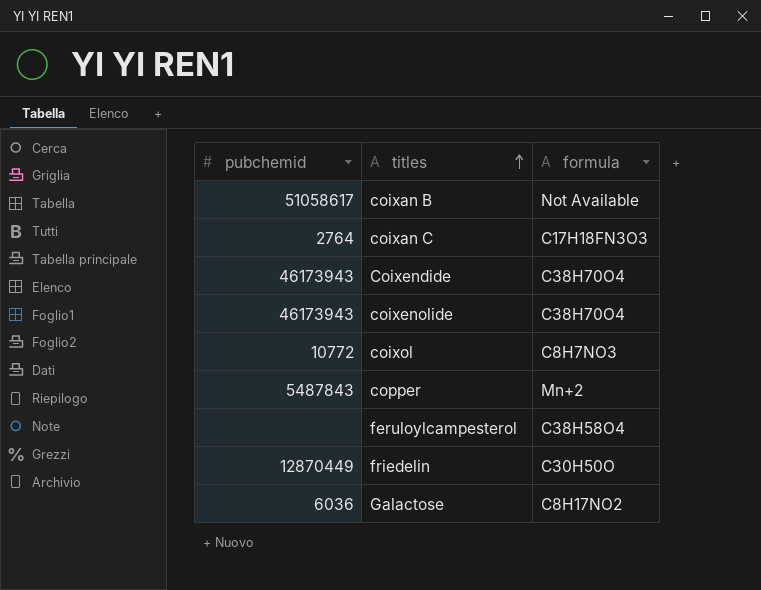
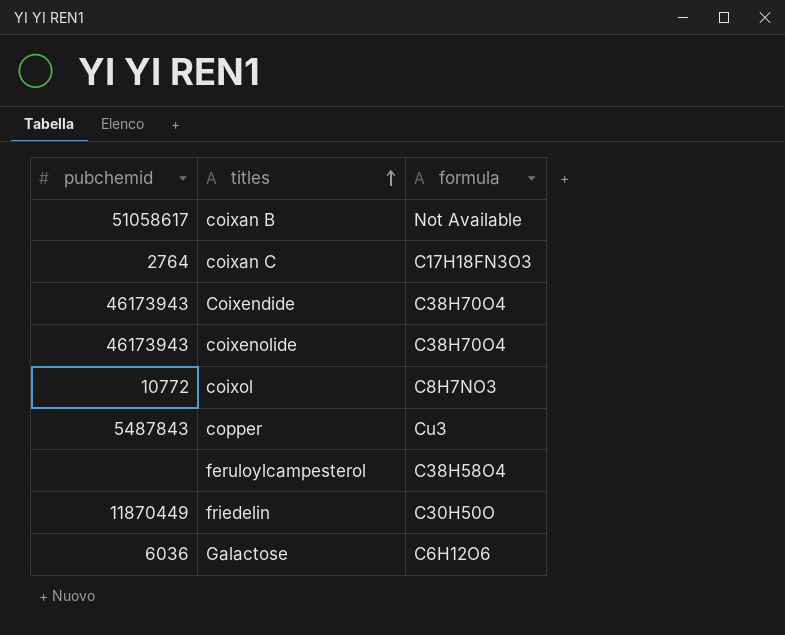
copper | formula: Mn+2 -> Cu3
friedelin | pubchemid: 12870449 -> 11870449
Galactose | formula: C8H17NO2 -> C6H12O6

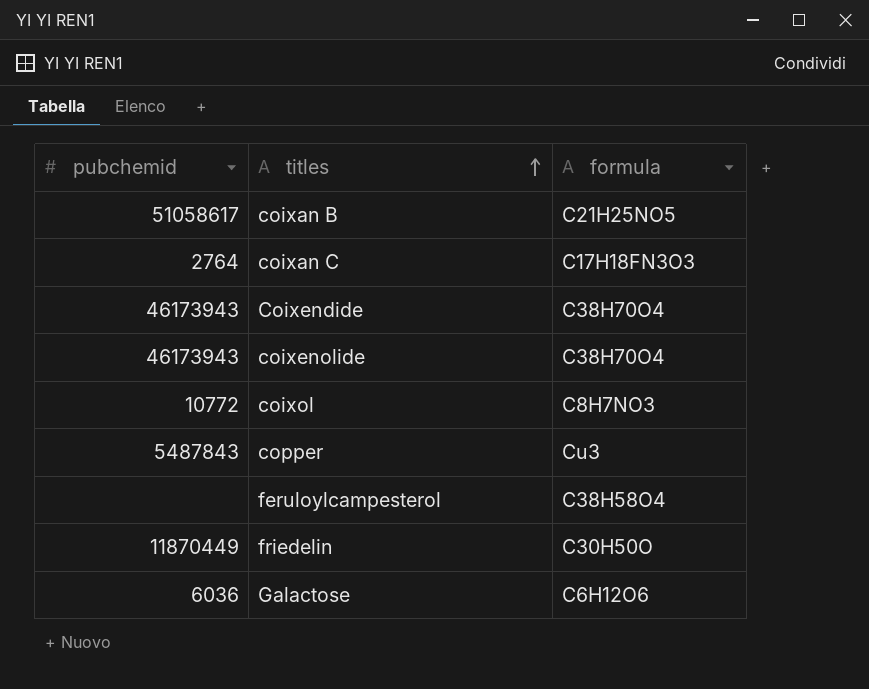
coixan B | formula: Not Available -> C21H25NO5

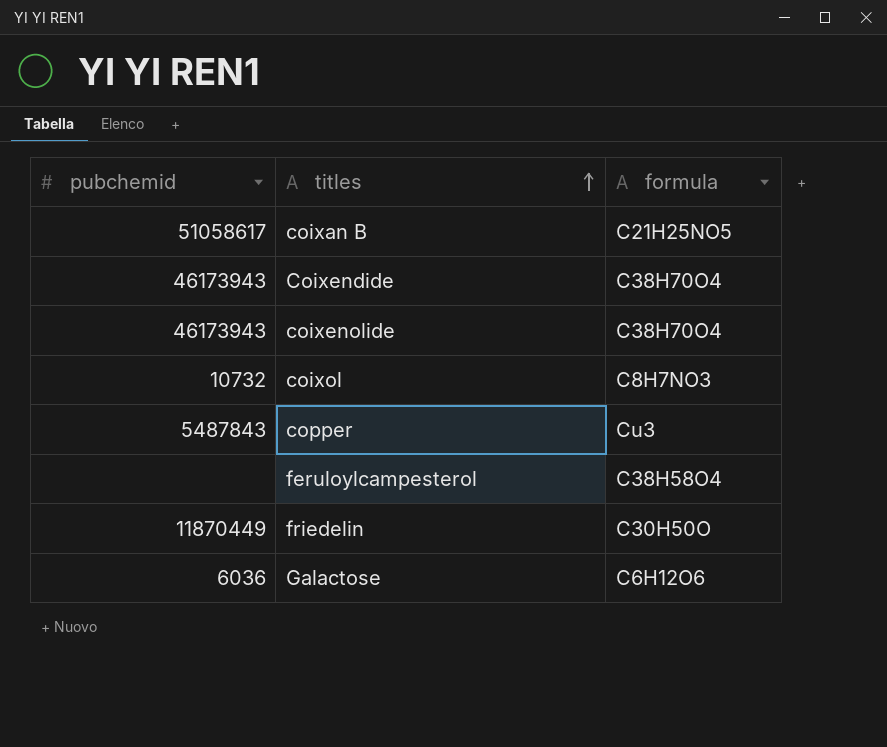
row coixan C: 2764 | C17H18FN3O3 -> none
coixol | pubchemid: 10772 -> 10732

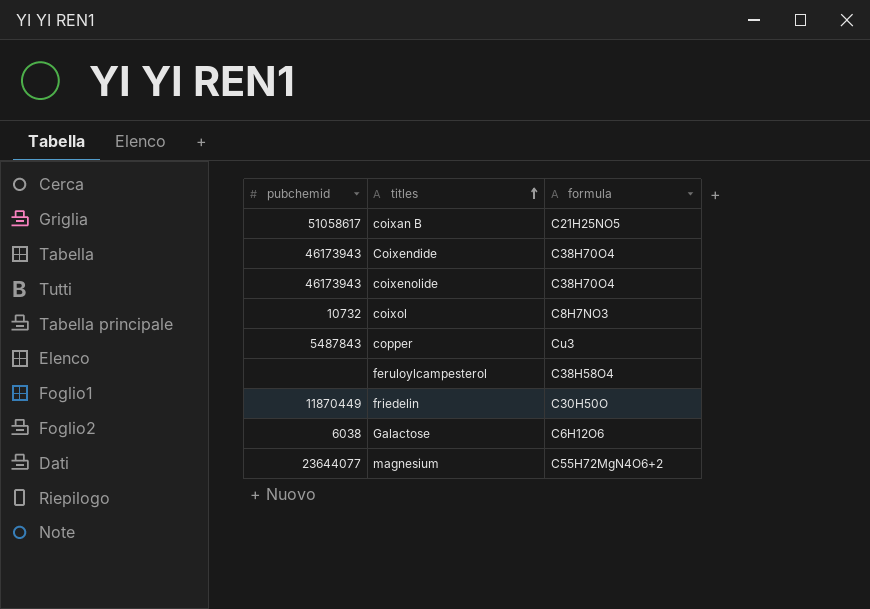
Galactose | pubchemid: 6036 -> 6038
row magnesium: none -> 23644077 | C55H72MgN4O6+2

